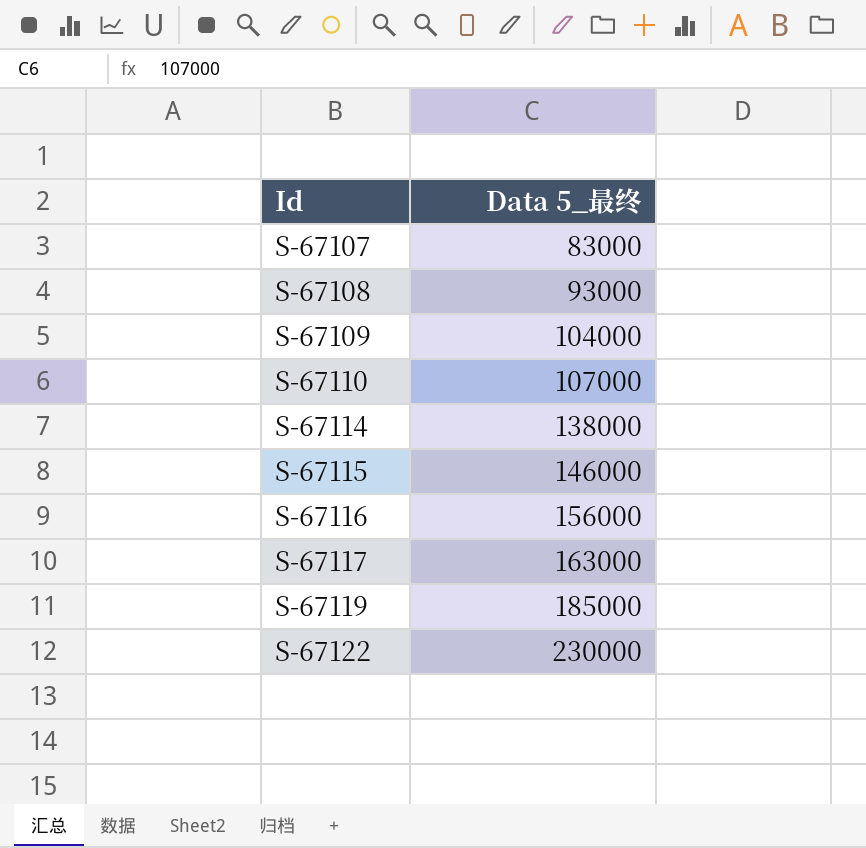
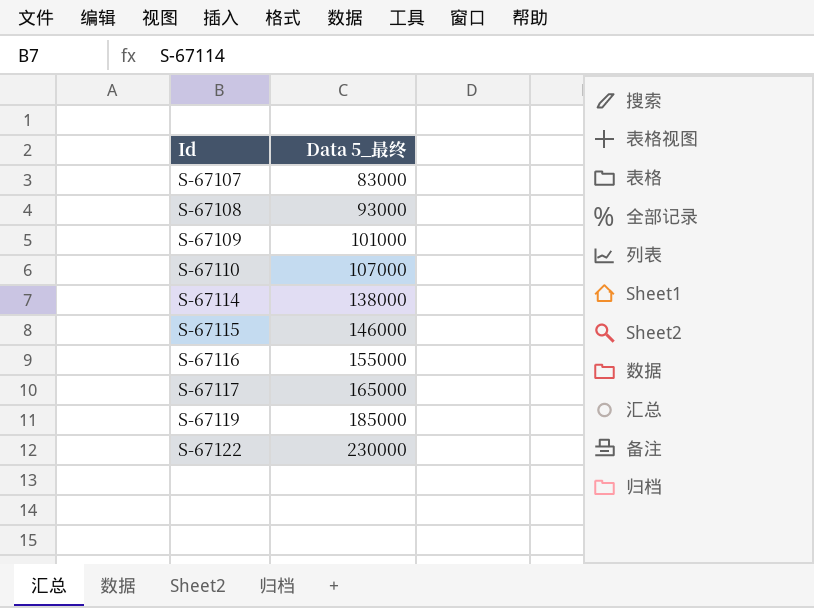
S-67109 | Data 5_最终: 104000 -> 101000
S-67116 | Data 5_最终: 156000 -> 155000
S-67117 | Data 5_最终: 163000 -> 165000

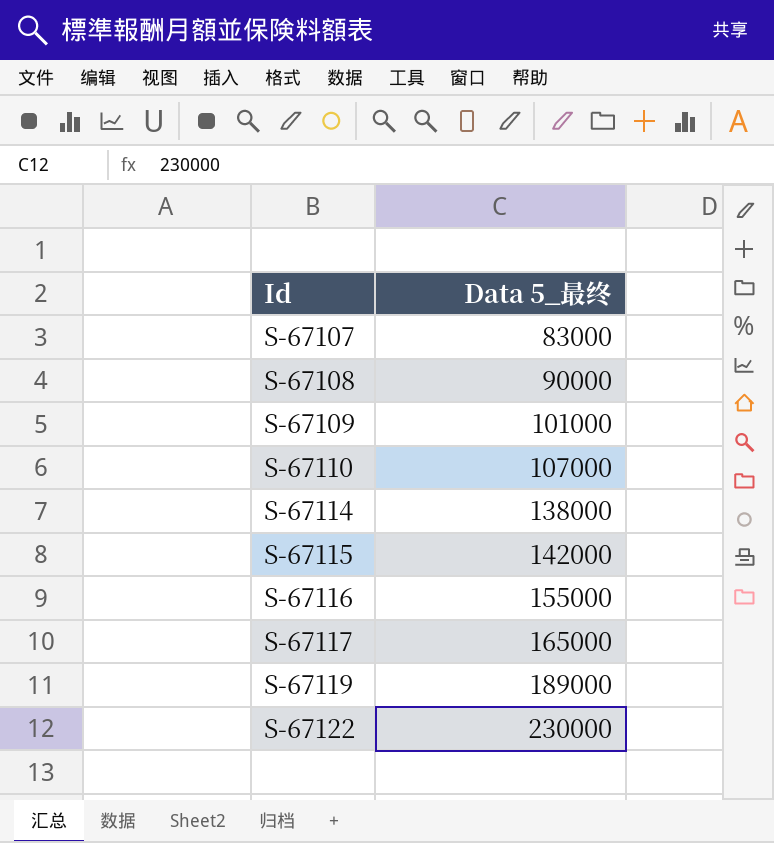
S-67108 | Data 5_最终: 93000 -> 90000
S-67115 | Data 5_最终: 146000 -> 142000
S-67119 | Data 5_最终: 185000 -> 189000

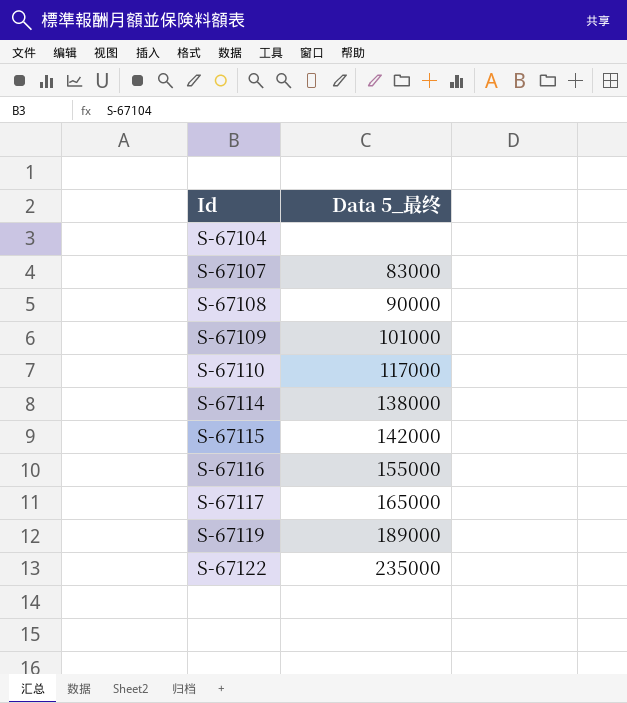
row S-67104: none -> none
S-67110 | Data 5_最终: 107000 -> 117000
S-67122 | Data 5_最终: 230000 -> 235000

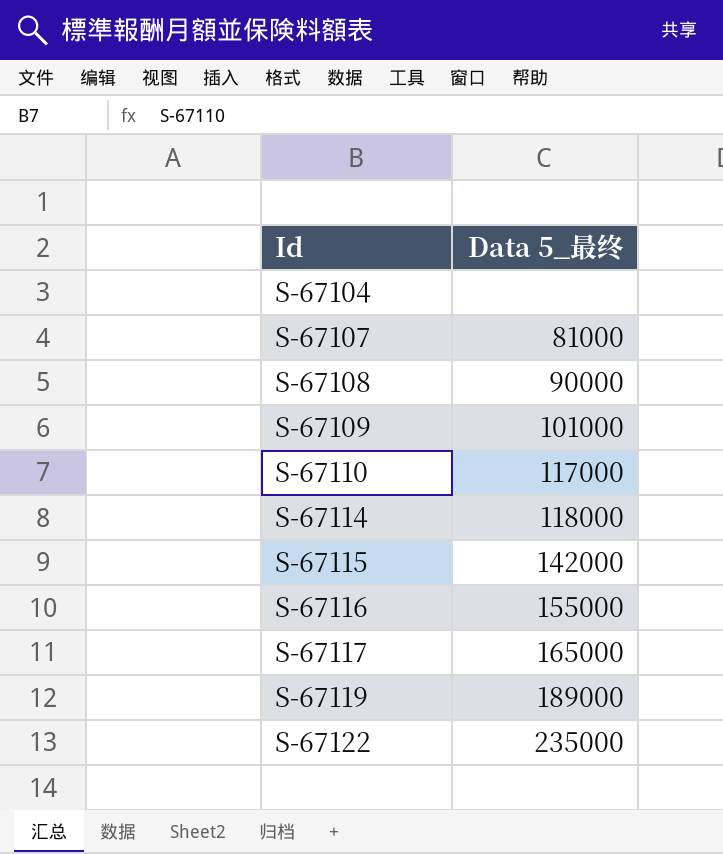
S-67107 | Data 5_最终: 83000 -> 81000
S-67114 | Data 5_最终: 138000 -> 118000

